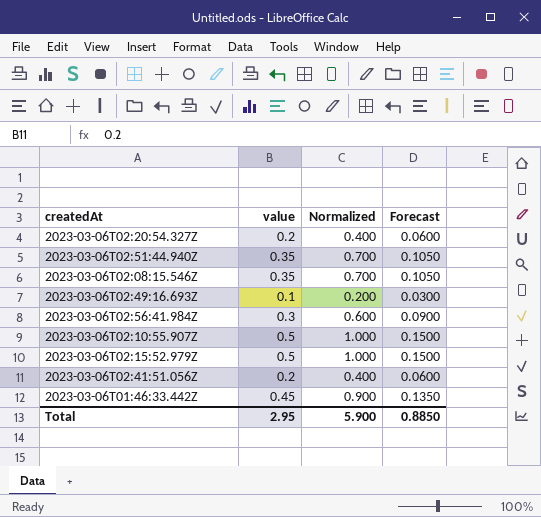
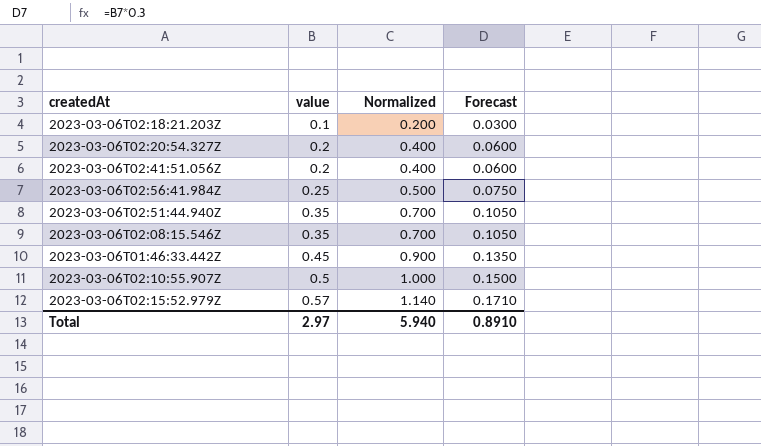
row order: none -> value ascending
row 2023-03-06T02:49:16.693Z: 0.1 | 0.200 | 0.0300 -> none
row 2023-03-06T02:18:21.203Z: none -> 0.1 | 0.200 | 0.0300
2023-03-06T02:56:41.984Z | value: 0.3 -> 0.25
2023-03-06T02:56:41.984Z | Normalized: 0.600 -> 0.500
2023-03-06T02:56:41.984Z | Forecast: 0.0900 -> 0.0750
2023-03-06T02:15:52.979Z | value: 0.5 -> 0.57
2023-03-06T02:15:52.979Z | Normalized: 1.000 -> 1.140
2023-03-06T02:15:52.979Z | Forecast: 0.1500 -> 0.1710
Total | value: 2.95 -> 2.97
Total | Normalized: 5.900 -> 5.940
Total | Forecast: 0.8850 -> 0.8910

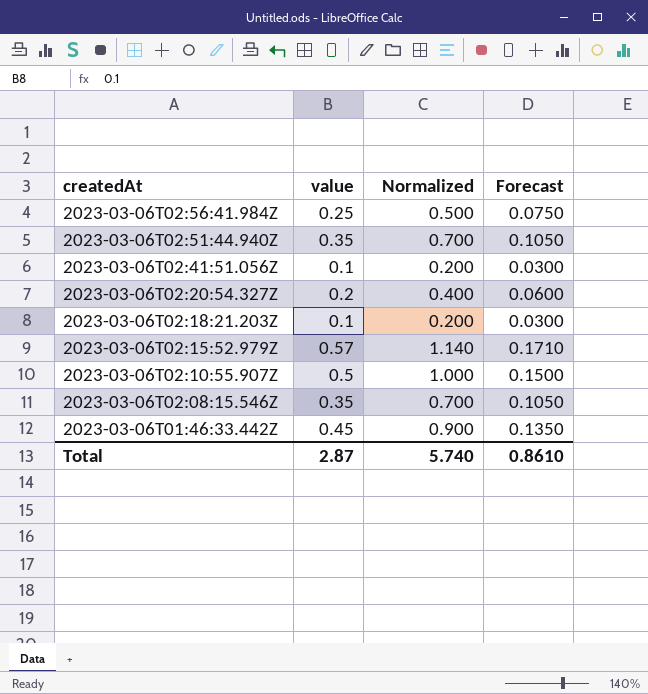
row order: value ascending -> createdAt descending
2023-03-06T02:41:51.056Z | value: 0.2 -> 0.1
2023-03-06T02:41:51.056Z | Normalized: 0.400 -> 0.200
2023-03-06T02:41:51.056Z | Forecast: 0.0600 -> 0.0300
Total | value: 2.97 -> 2.87
Total | Normalized: 5.940 -> 5.740
Total | Forecast: 0.8910 -> 0.8610

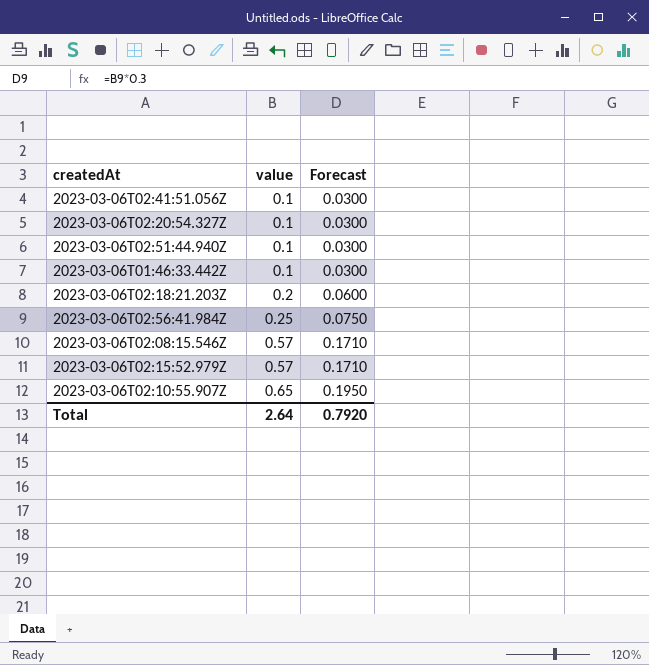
row order: createdAt descending -> value ascending
column Normalized | formula: [value] * 2 -> none
2023-03-06T02:20:54.327Z | value: 0.2 -> 0.1
2023-03-06T02:20:54.327Z | Forecast: 0.0600 -> 0.0300
2023-03-06T02:51:44.940Z | value: 0.35 -> 0.1
2023-03-06T02:51:44.940Z | Forecast: 0.1050 -> 0.0300
2023-03-06T01:46:33.442Z | value: 0.45 -> 0.1
2023-03-06T01:46:33.442Z | Forecast: 0.1350 -> 0.0300
2023-03-06T02:18:21.203Z | value: 0.1 -> 0.2
2023-03-06T02:18:21.203Z | Forecast: 0.0300 -> 0.0600
2023-03-06T02:08:15.546Z | value: 0.35 -> 0.57
2023-03-06T02:08:15.546Z | Forecast: 0.1050 -> 0.1710
2023-03-06T02:10:55.907Z | value: 0.5 -> 0.65
2023-03-06T02:10:55.907Z | Forecast: 0.1500 -> 0.1950
Total | value: 2.87 -> 2.64
Total | Forecast: 0.8610 -> 0.7920

